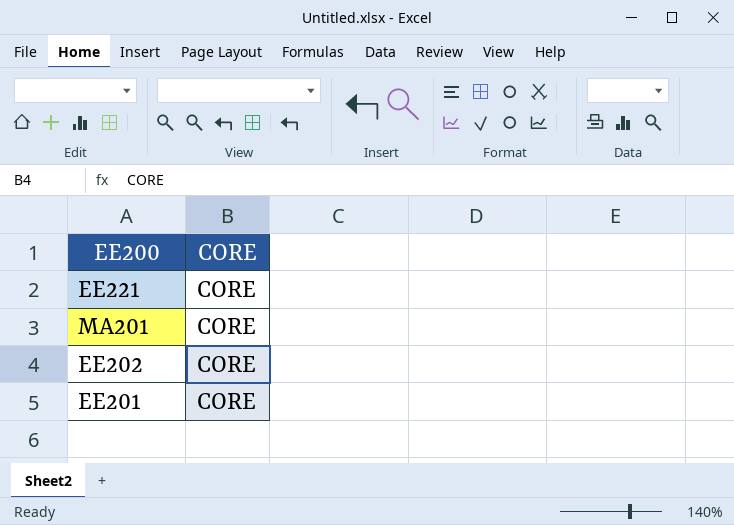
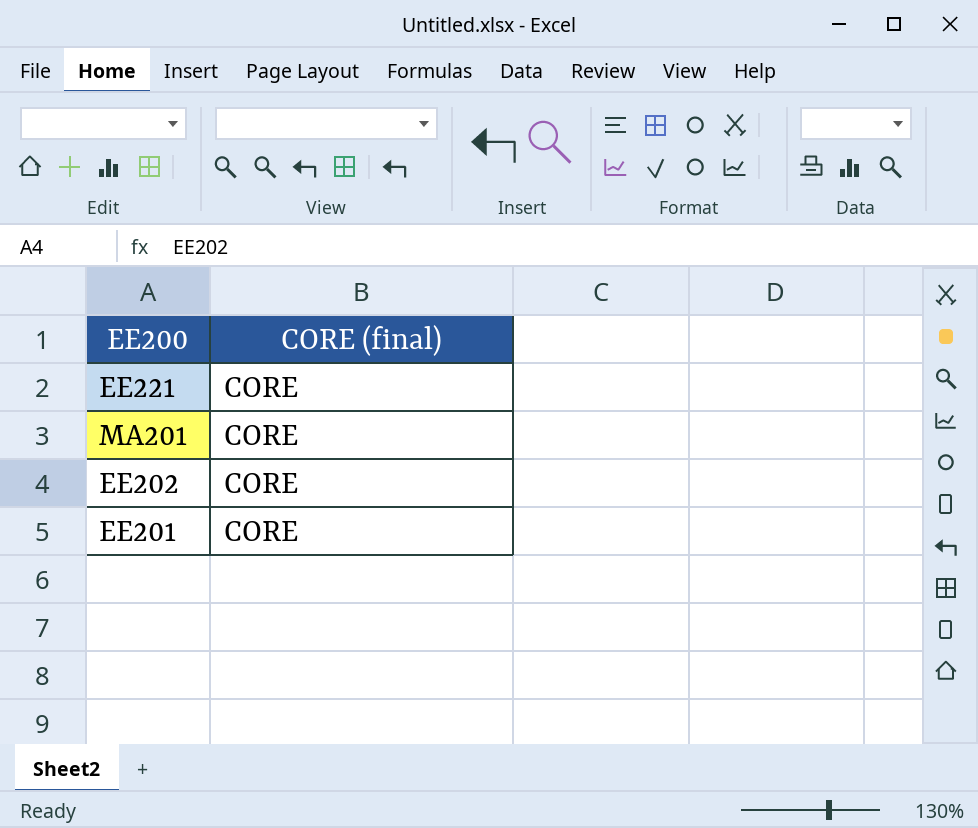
column name: CORE -> CORE (final)

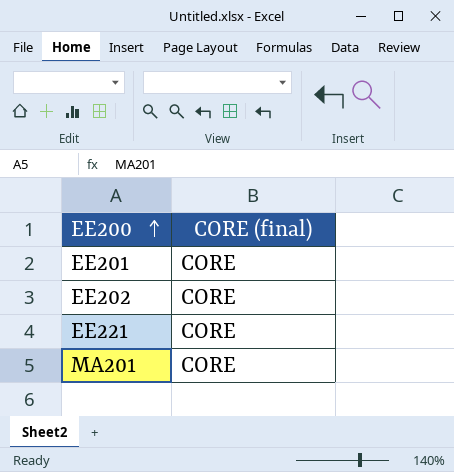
row order: none -> EE200 ascending

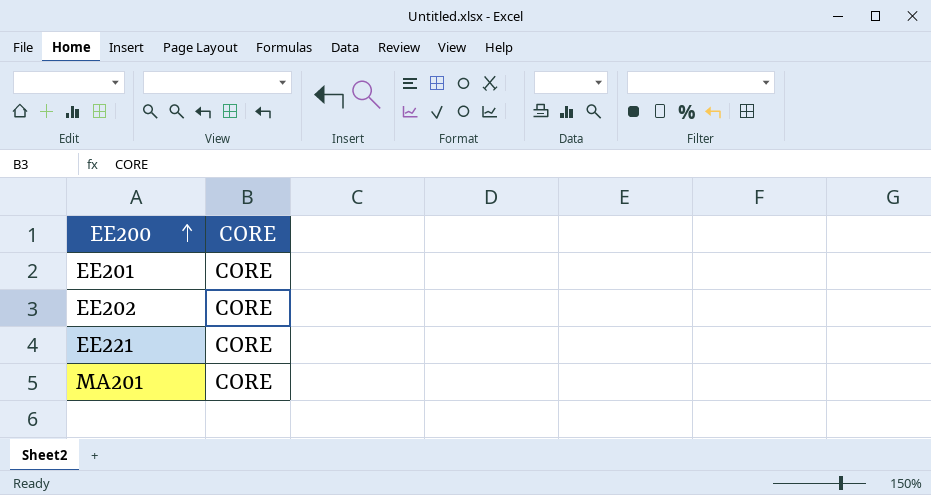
column name: CORE (final) -> CORE

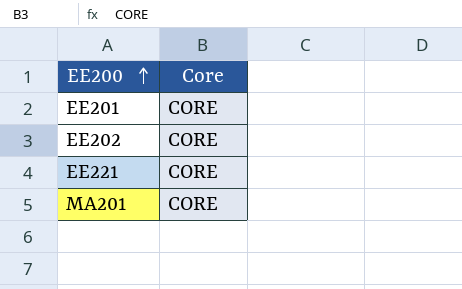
column name: CORE -> Core

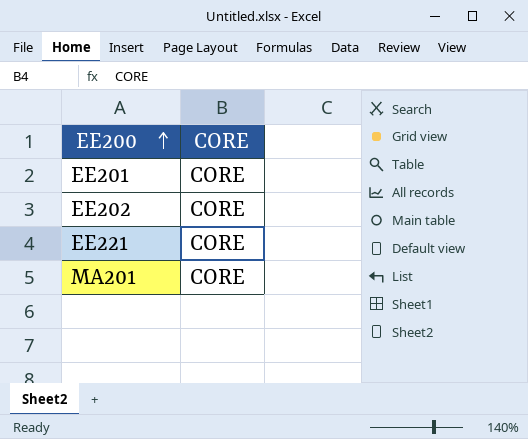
column name: Core -> CORE

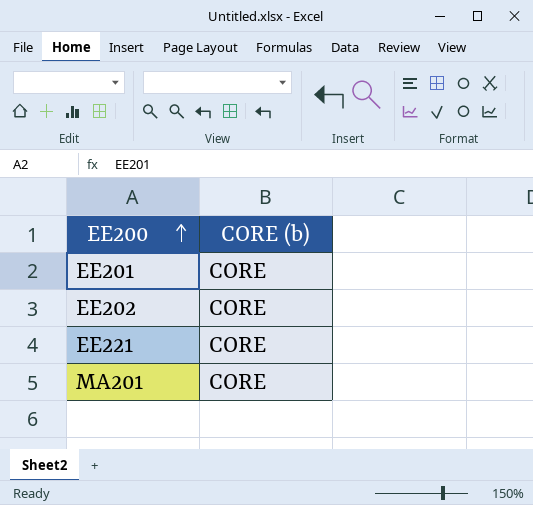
column name: CORE -> CORE (b)

